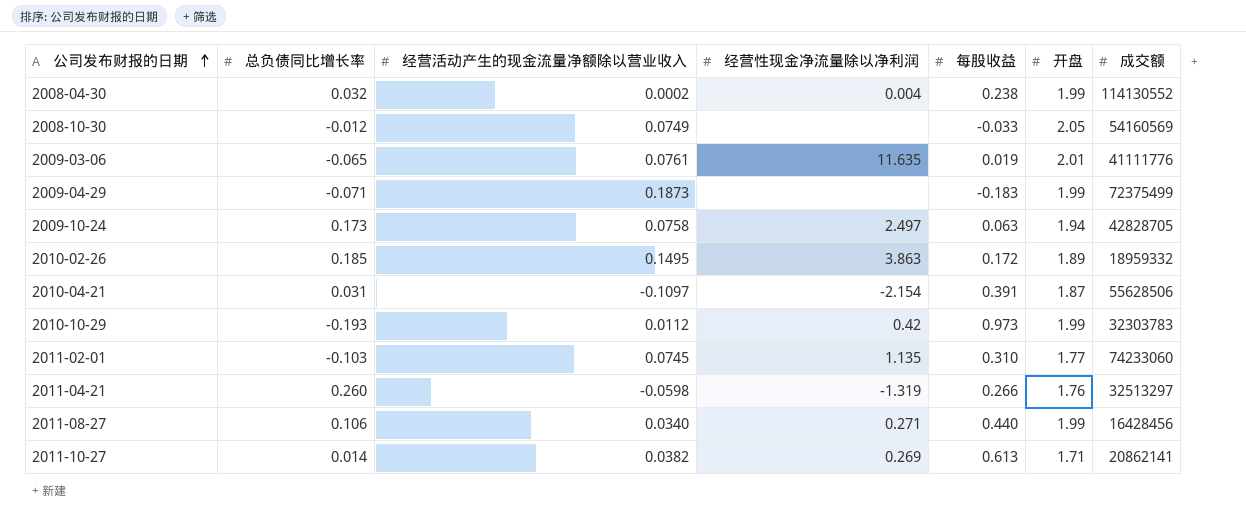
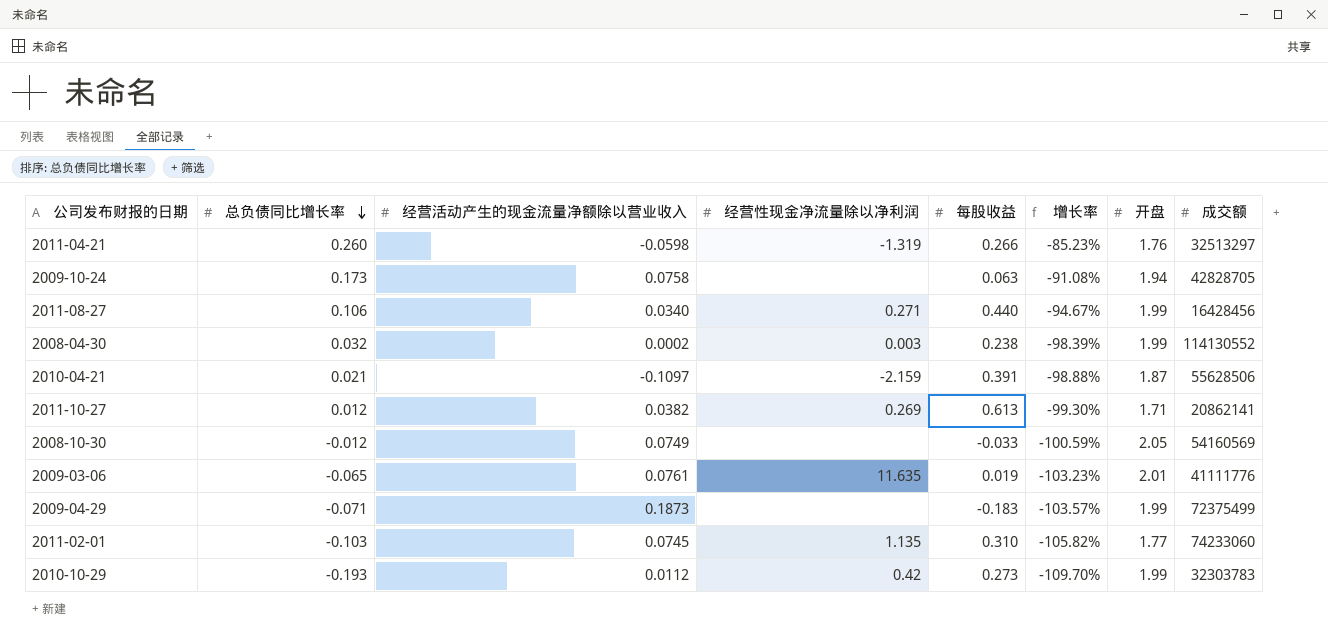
row order: 公司发布财报的日期 ascending -> 总负债同比增长率 descending
column 增长率 | formula: none -> ([总负债同比增长率] - [开盘]) / [开盘]
row 2010-02-26: 0.185 | 0.1495 | 3.863 | 0.172 | 1.89 | 18959332 -> none
2009-10-24 | 经营性现金净流量除以净利润: 2.497 -> none
2008-04-30 | 经营性现金净流量除以净利润: 0.004 -> 0.003
2010-04-21 | 总负债同比增长率: 0.031 -> 0.021
2010-04-21 | 经营性现金净流量除以净利润: -2.154 -> -2.159
2011-10-27 | 总负债同比增长率: 0.014 -> 0.012
2010-10-29 | 每股收益: 0.973 -> 0.273

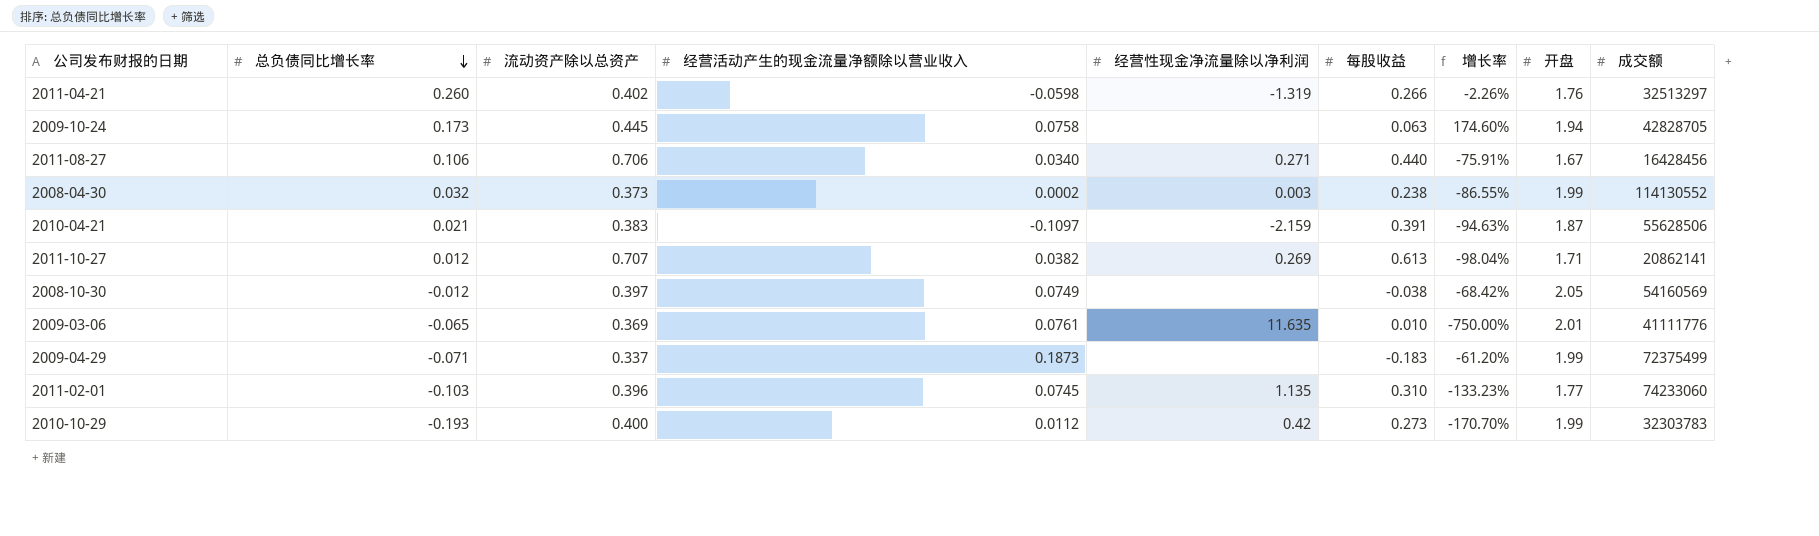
column 流动资产除以总资产 | position: none -> 3
column 增长率 | formula: ([总负债同比增长率] - [开盘]) / [开盘] -> ([总负债同比增长率] - [每股收益]) / [每股收益]
2011-08-27 | 开盘: 1.99 -> 1.67
2008-10-30 | 每股收益: -0.033 -> -0.038
2009-03-06 | 每股收益: 0.019 -> 0.010

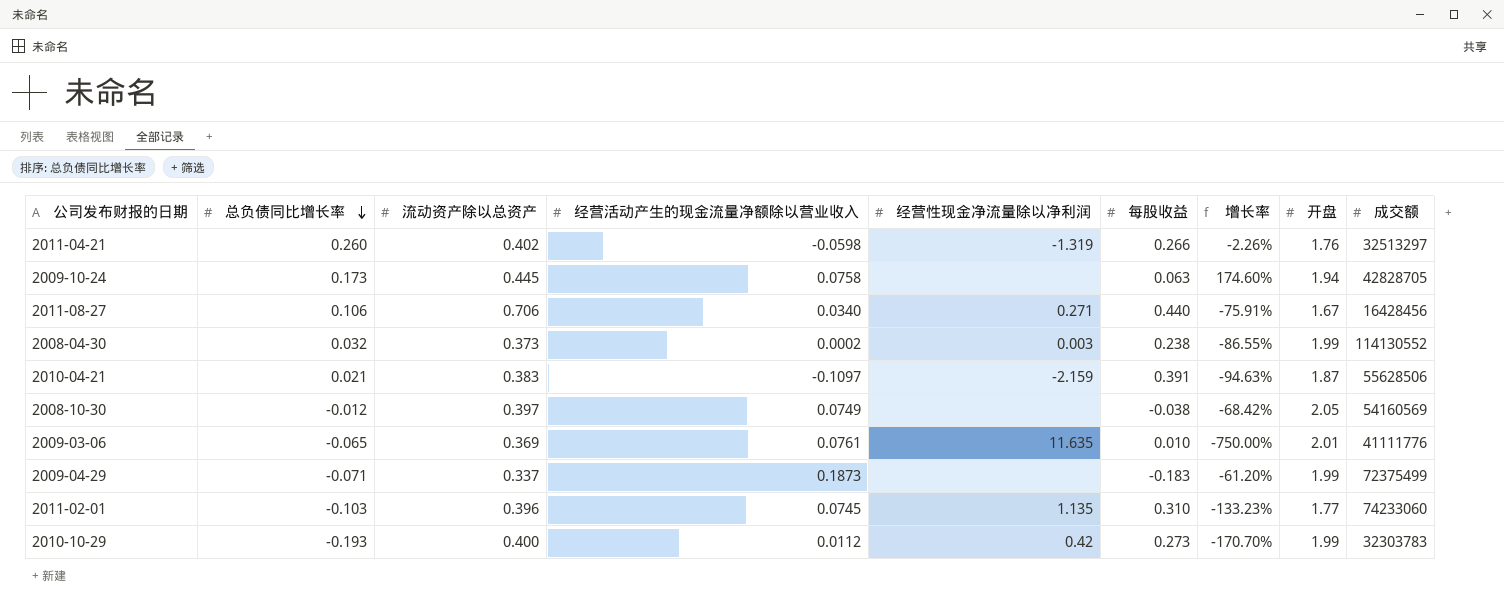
row 2011-10-27: 0.012 | 0.707 | 0.0382 | 0.269 | 0.613 | -98.04% | 1.71 | 20862141 -> none

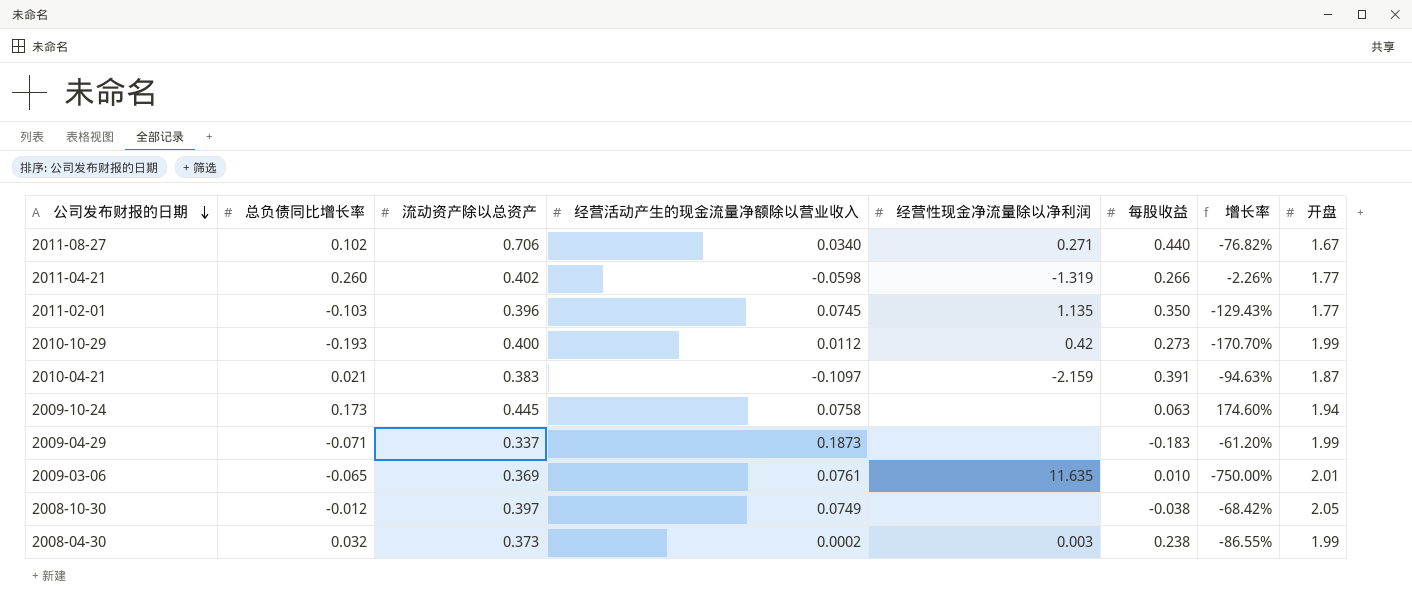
row order: 总负债同比增长率 descending -> 公司发布财报的日期 descending
column 成交额 | position: 9 -> none
2011-08-27 | 总负债同比增长率: 0.106 -> 0.102
2011-08-27 | 增长率: -75.91% -> -76.82%
2011-04-21 | 开盘: 1.76 -> 1.77
2011-02-01 | 每股收益: 0.310 -> 0.350
2011-02-01 | 增长率: -133.23% -> -129.43%

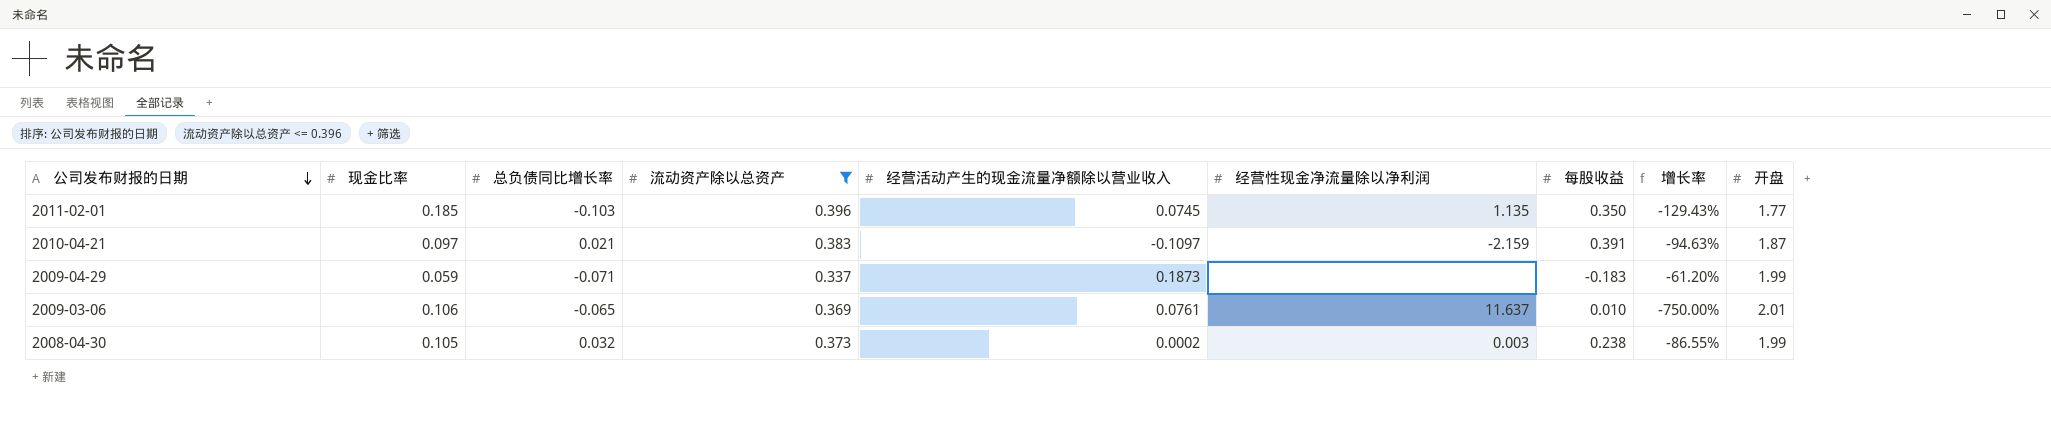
filter: none -> 流动资产除以总资产 <= 0.396
column 现金比率 | position: none -> 2
2009-03-06 | 经营性现金净流量除以净利润: 11.635 -> 11.637

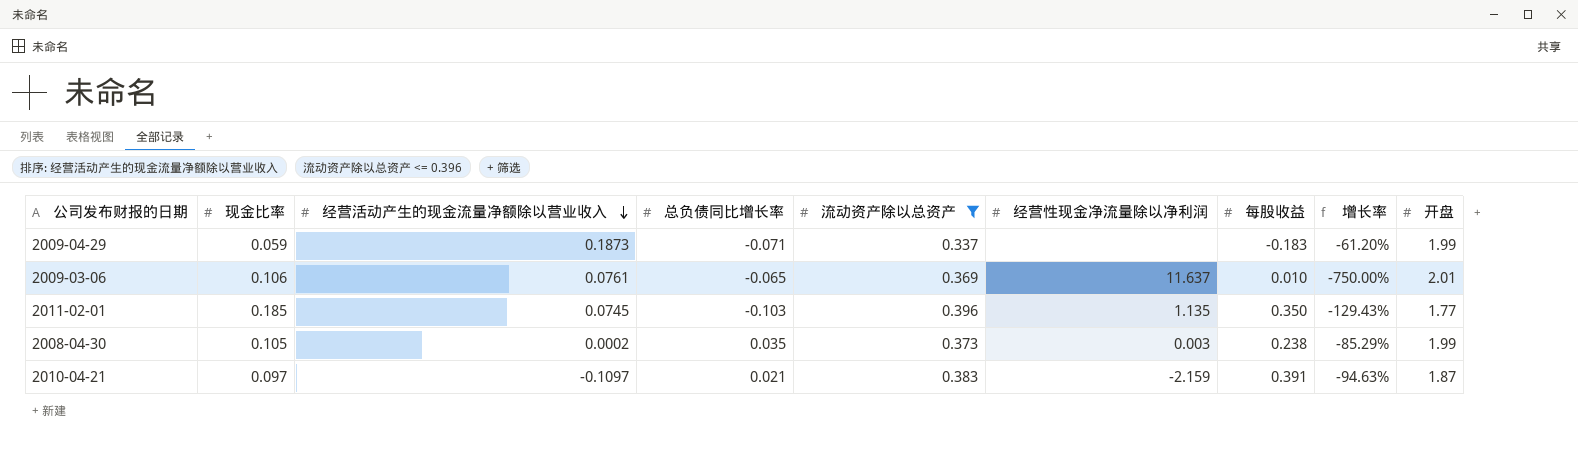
row order: 公司发布财报的日期 descending -> 经营活动产生的现金流量净额除以营业收入 descending
column 经营活动产生的现金流量净额除以营业收入 | position: 5 -> 3
2008-04-30 | 总负债同比增长率: 0.032 -> 0.035
2008-04-30 | 增长率: -86.55% -> -85.29%

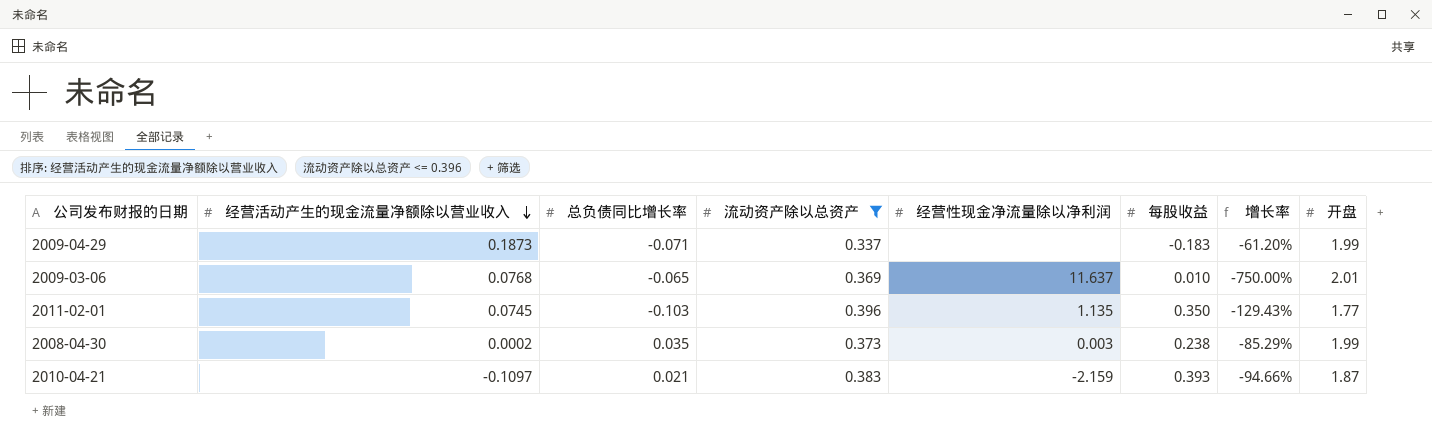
column 现金比率 | position: 2 -> none
2009-03-06 | 经营活动产生的现金流量净额除以营业收入: 0.0761 -> 0.0768
2010-04-21 | 每股收益: 0.391 -> 0.393
2010-04-21 | 增长率: -94.63% -> -94.66%

